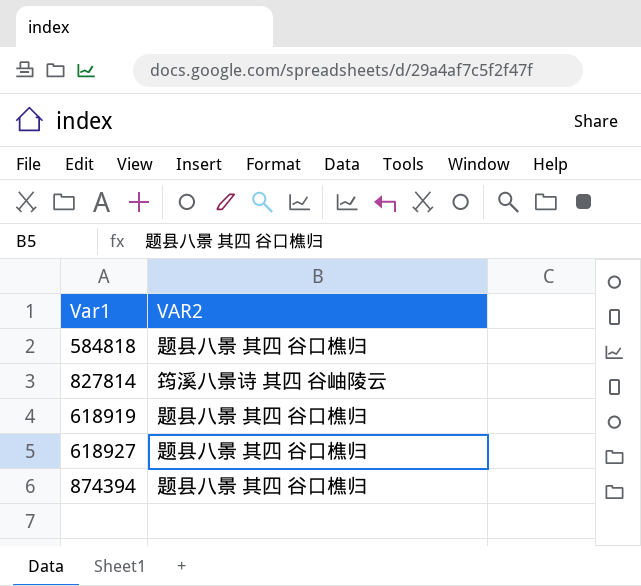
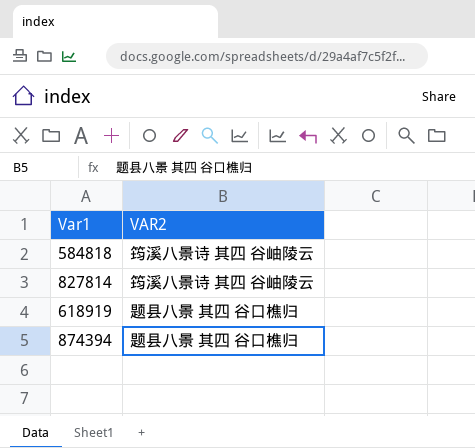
row 618927: 题县八景 其四 谷口樵归 -> none
584818 | VAR2: 题县八景 其四 谷口樵归 -> 筠溪八景诗 其四 谷岫陵云

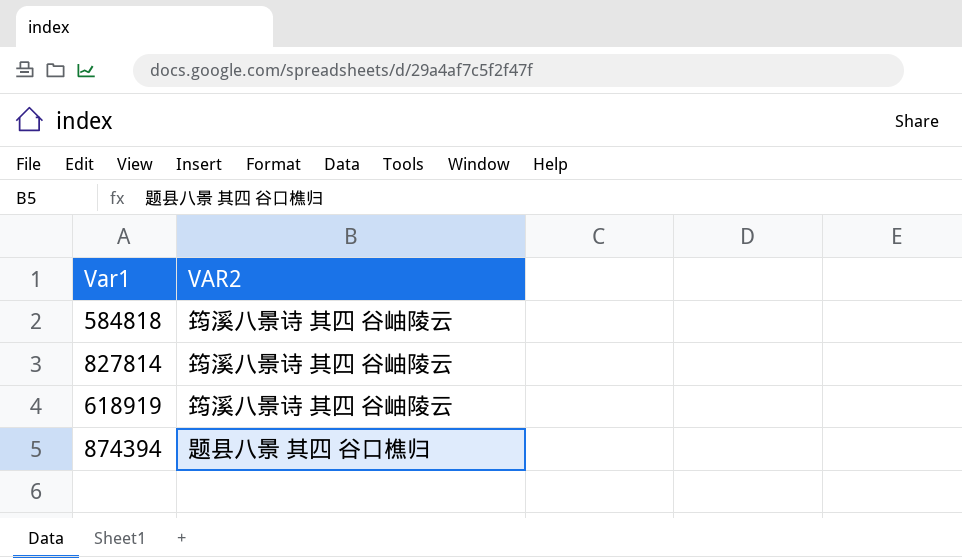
618919 | VAR2: 题县八景 其四 谷口樵归 -> 筠溪八景诗 其四 谷岫陵云

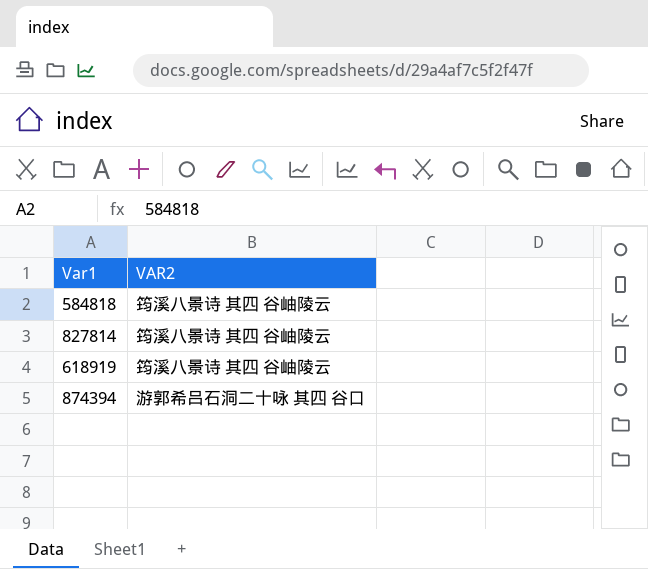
874394 | VAR2: 题县八景 其四 谷口樵归 -> 游郭希吕石洞二十咏 其四 谷口

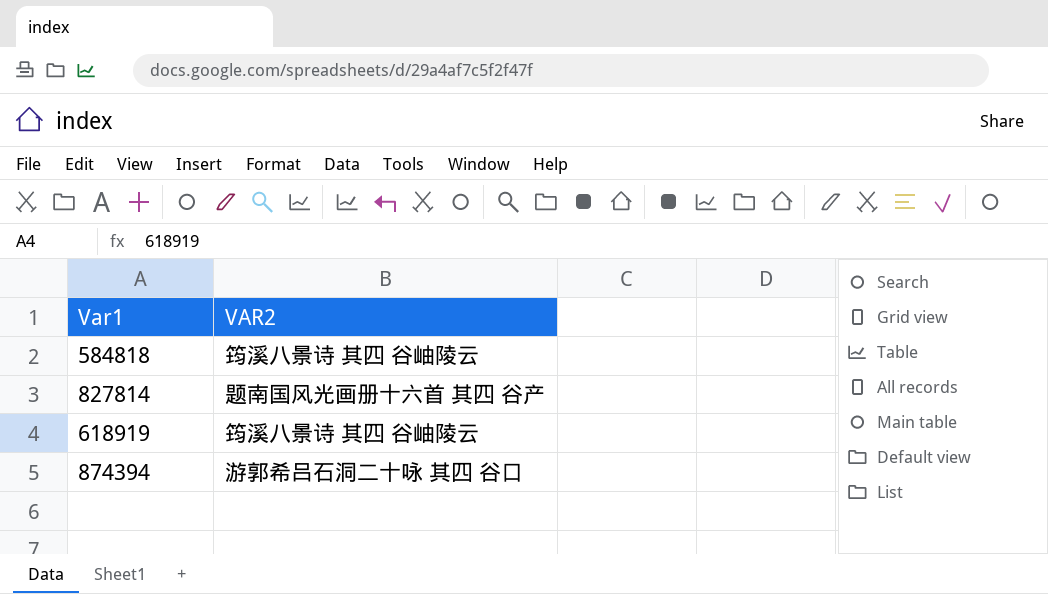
827814 | VAR2: 筠溪八景诗 其四 谷岫陵云 -> 题南国风光画册十六首 其四 谷产

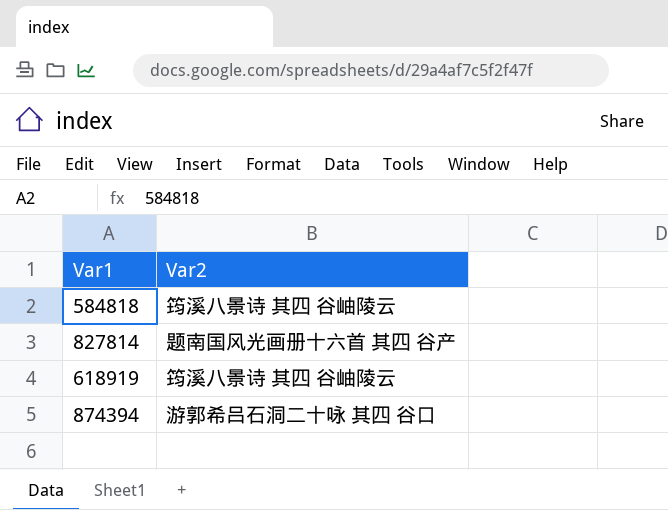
column name: VAR2 -> Var2

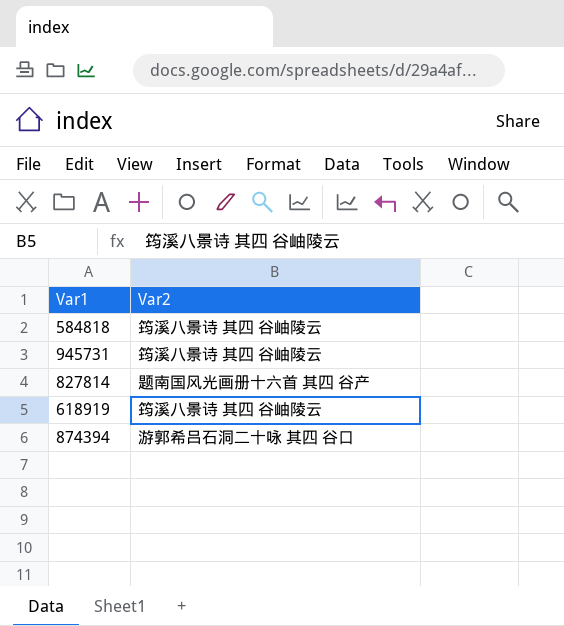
row 945731: none -> 筠溪八景诗 其四 谷岫陵云

